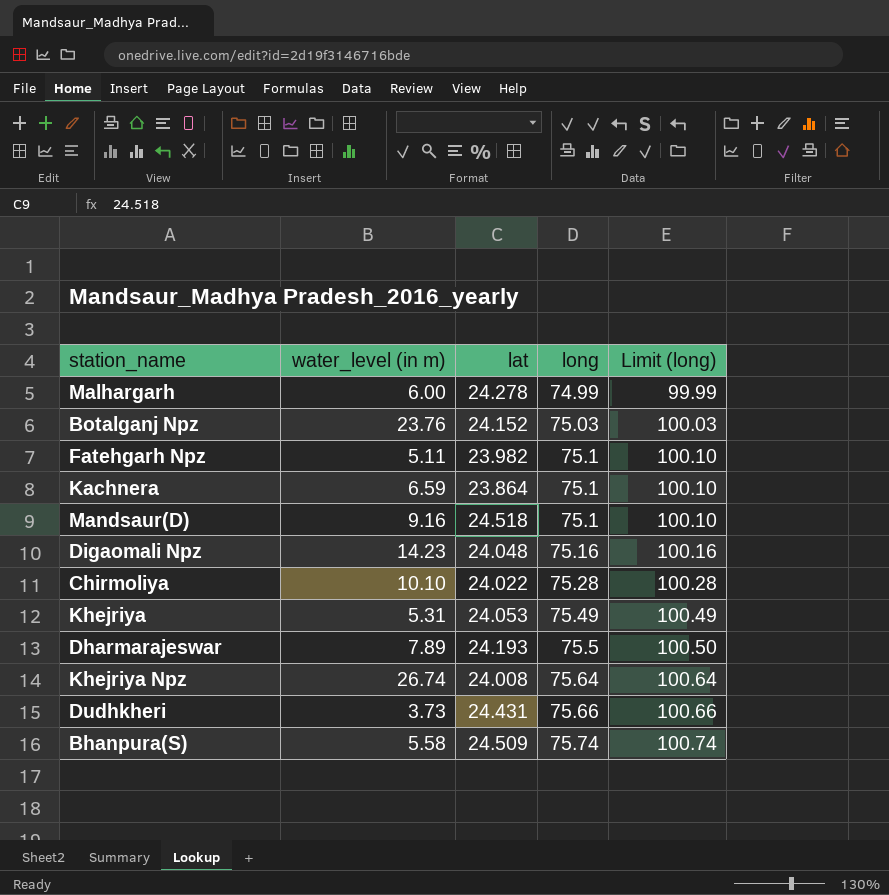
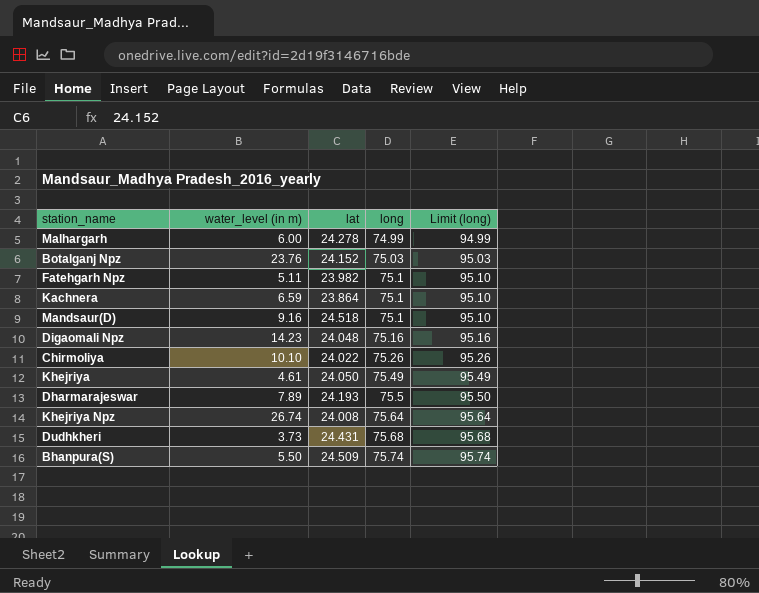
column Limit (long) | formula: [long] + 25 -> [long] + 20
Chirmoliya | long: 75.28 -> 75.26
Khejriya | water_level (in m): 5.31 -> 4.61
Khejriya | lat: 24.053 -> 24.050
Dudhkheri | long: 75.66 -> 75.68
Bhanpura(S) | water_level (in m): 5.58 -> 5.50

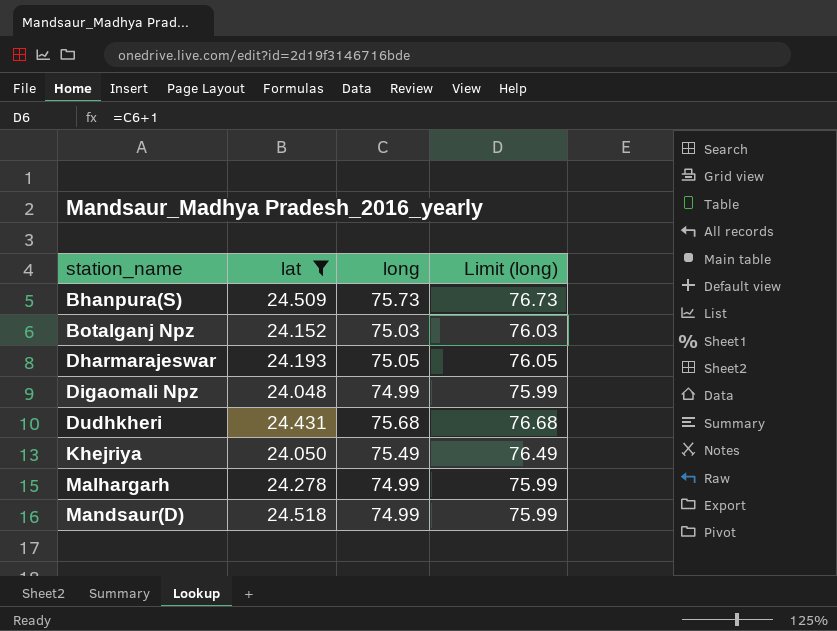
filter: none -> lat >= 24.048
row order: long ascending -> station_name ascending
column water_level (in m) | position: 2 -> none
column Limit (long) | formula: [long] + 20 -> [long] + 1
Bhanpura(S) | long: 75.74 -> 75.73
Dharmarajeswar | long: 75.5 -> 75.05
Digaomali Npz | long: 75.16 -> 74.99
Mandsaur(D) | long: 75.1 -> 74.99

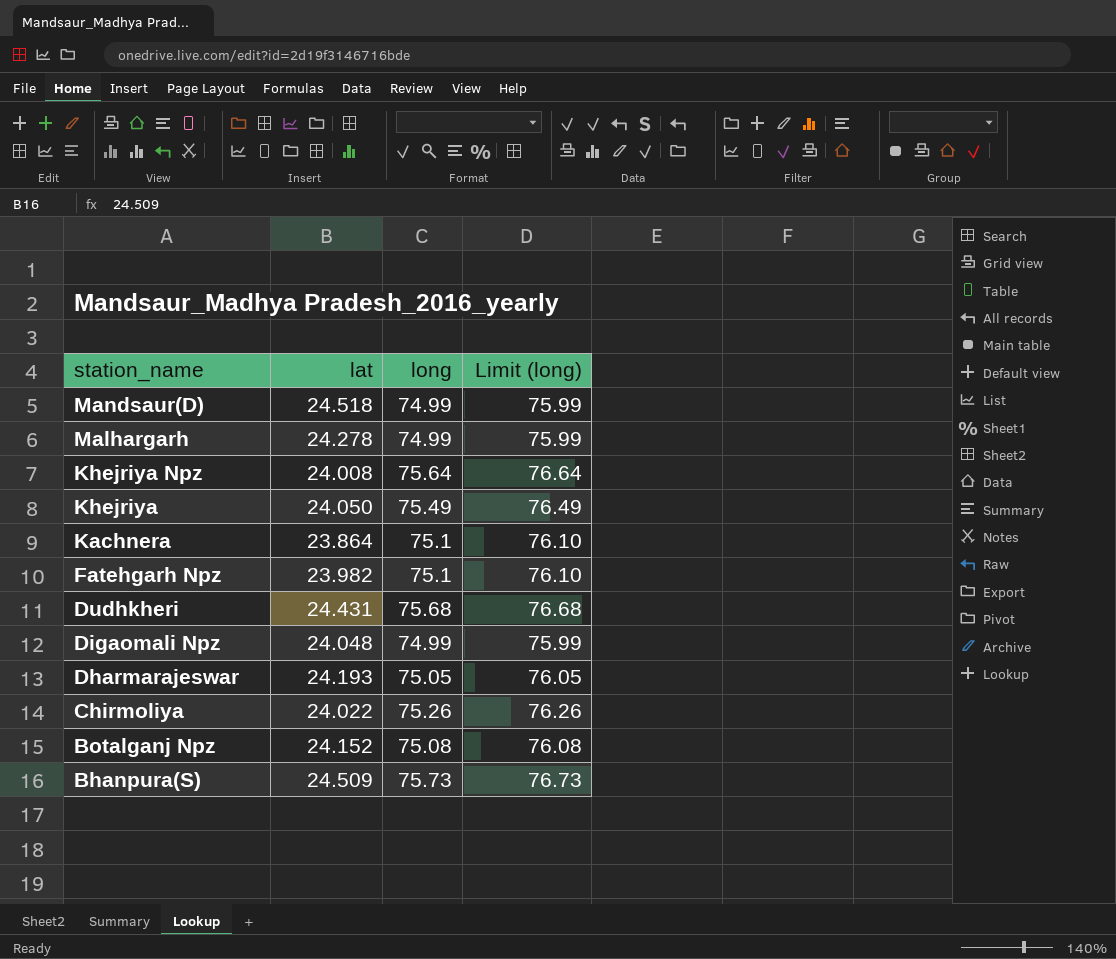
filter: lat >= 24.048 -> none
row order: station_name ascending -> station_name descending
Botalganj Npz | long: 75.03 -> 75.08
Botalganj Npz | Limit (long): 76.03 -> 76.08

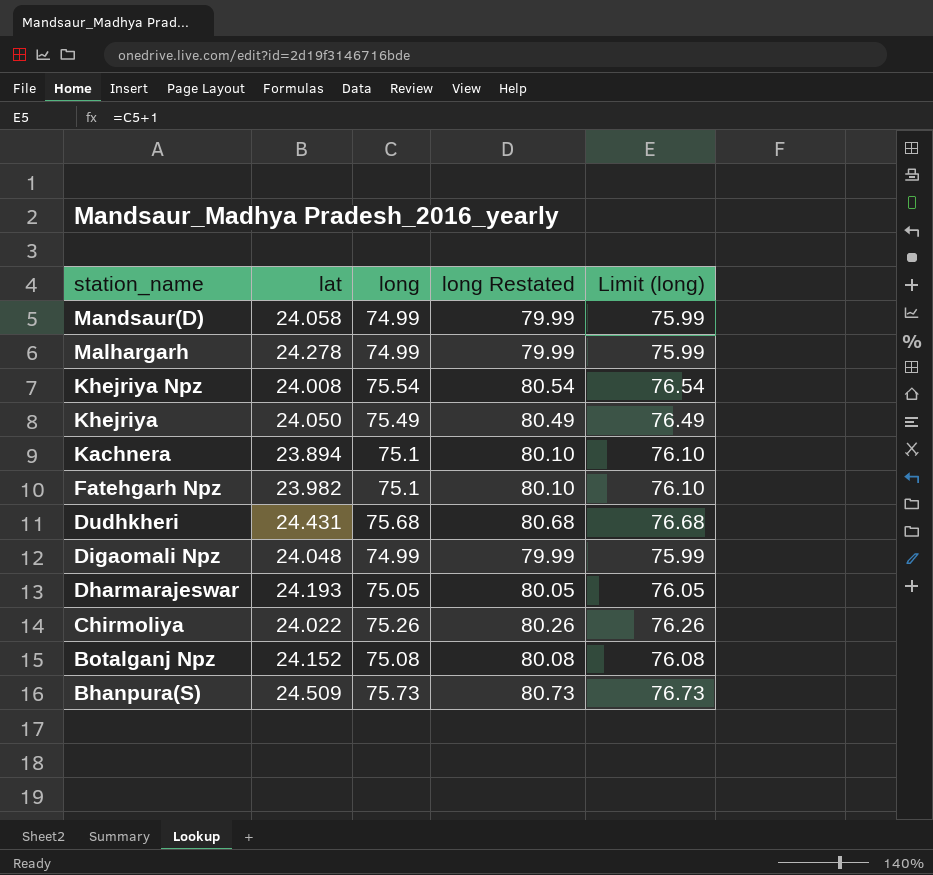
column long Restated | formula: none -> [long] + 5
Mandsaur(D) | lat: 24.518 -> 24.058
Khejriya Npz | long: 75.64 -> 75.54
Khejriya Npz | Limit (long): 76.64 -> 76.54
Kachnera | lat: 23.864 -> 23.894

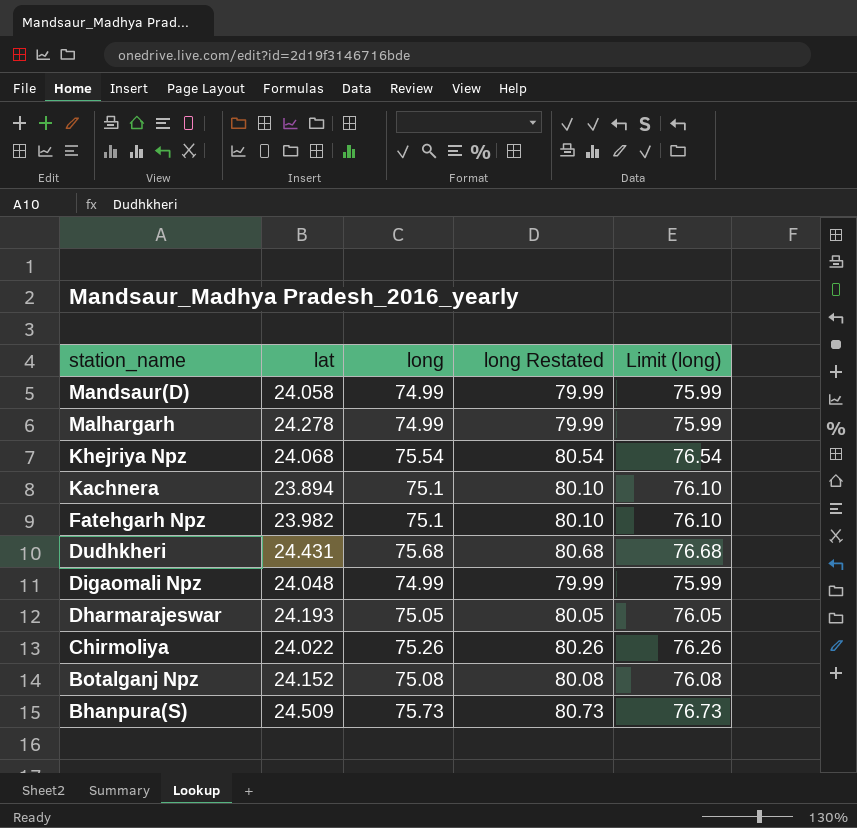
row Khejriya: 24.050 | 75.49 | 80.49 | 76.49 -> none
Khejriya Npz | lat: 24.008 -> 24.068

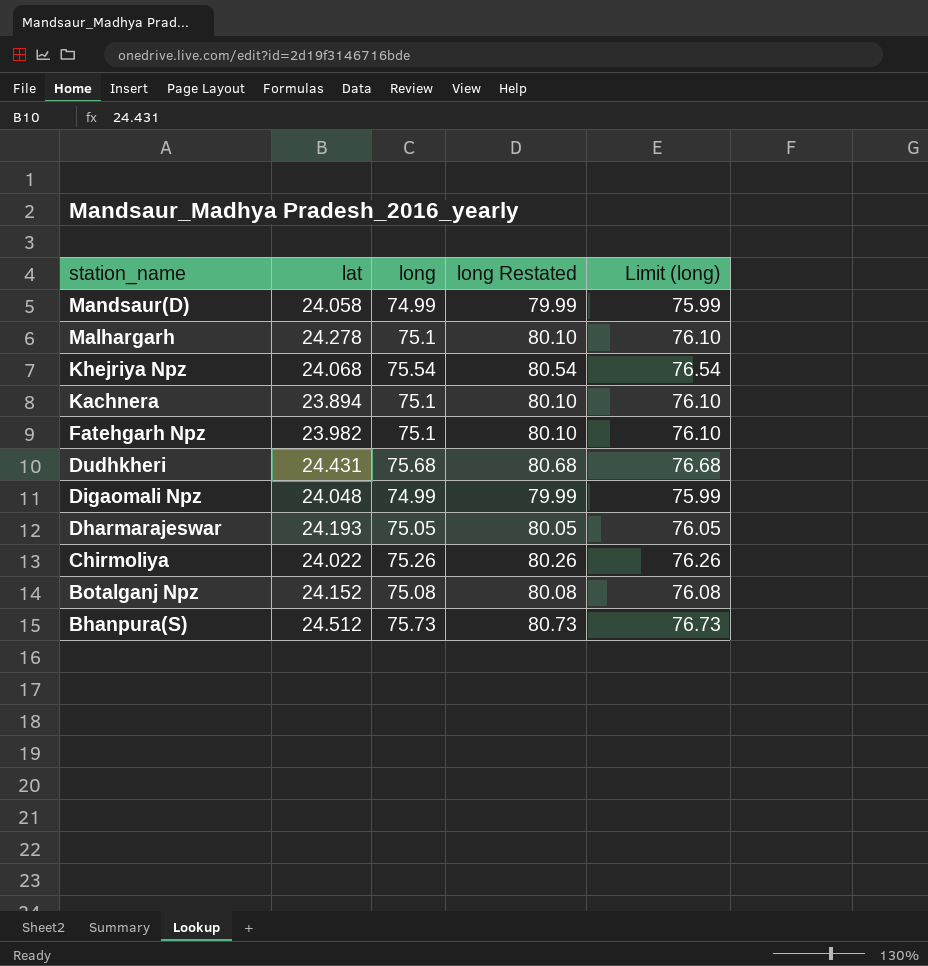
Malhargarh | long: 74.99 -> 75.1
Malhargarh | long Restated: 79.99 -> 80.10
Malhargarh | Limit (long): 75.99 -> 76.10
Bhanpura(S) | lat: 24.509 -> 24.512

